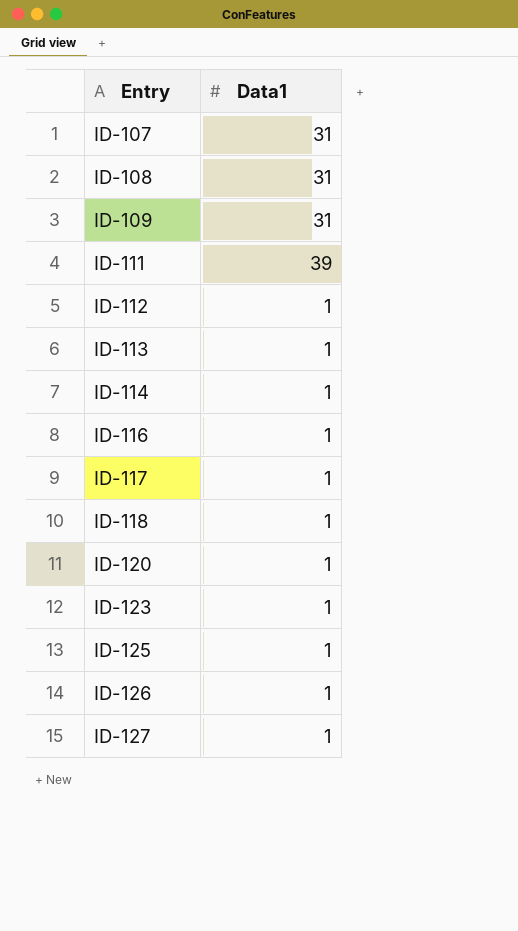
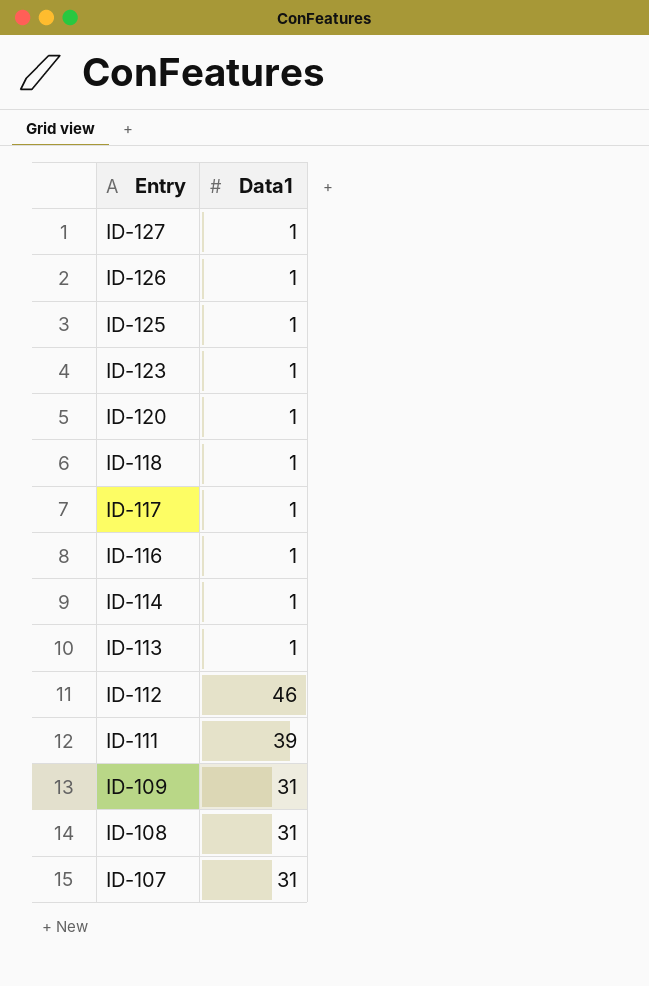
row order: Entry ascending -> Entry descending
ID-112 | Data1: 1 -> 46

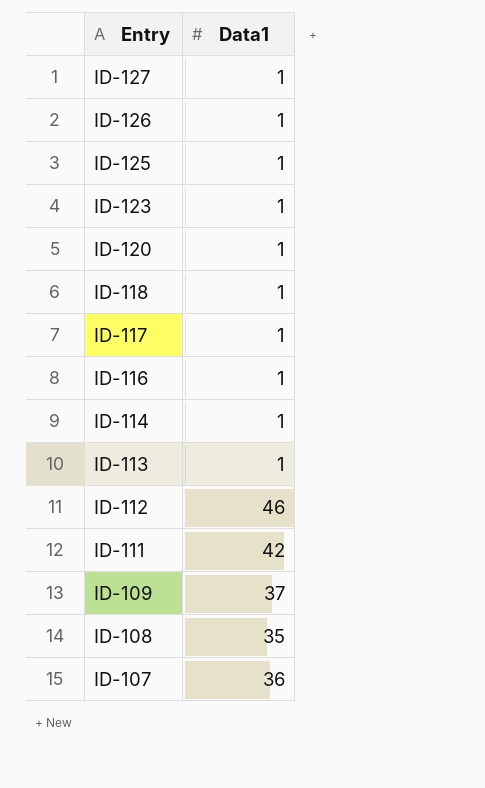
ID-111 | Data1: 39 -> 42
ID-109 | Data1: 31 -> 37
ID-108 | Data1: 31 -> 35
ID-107 | Data1: 31 -> 36

